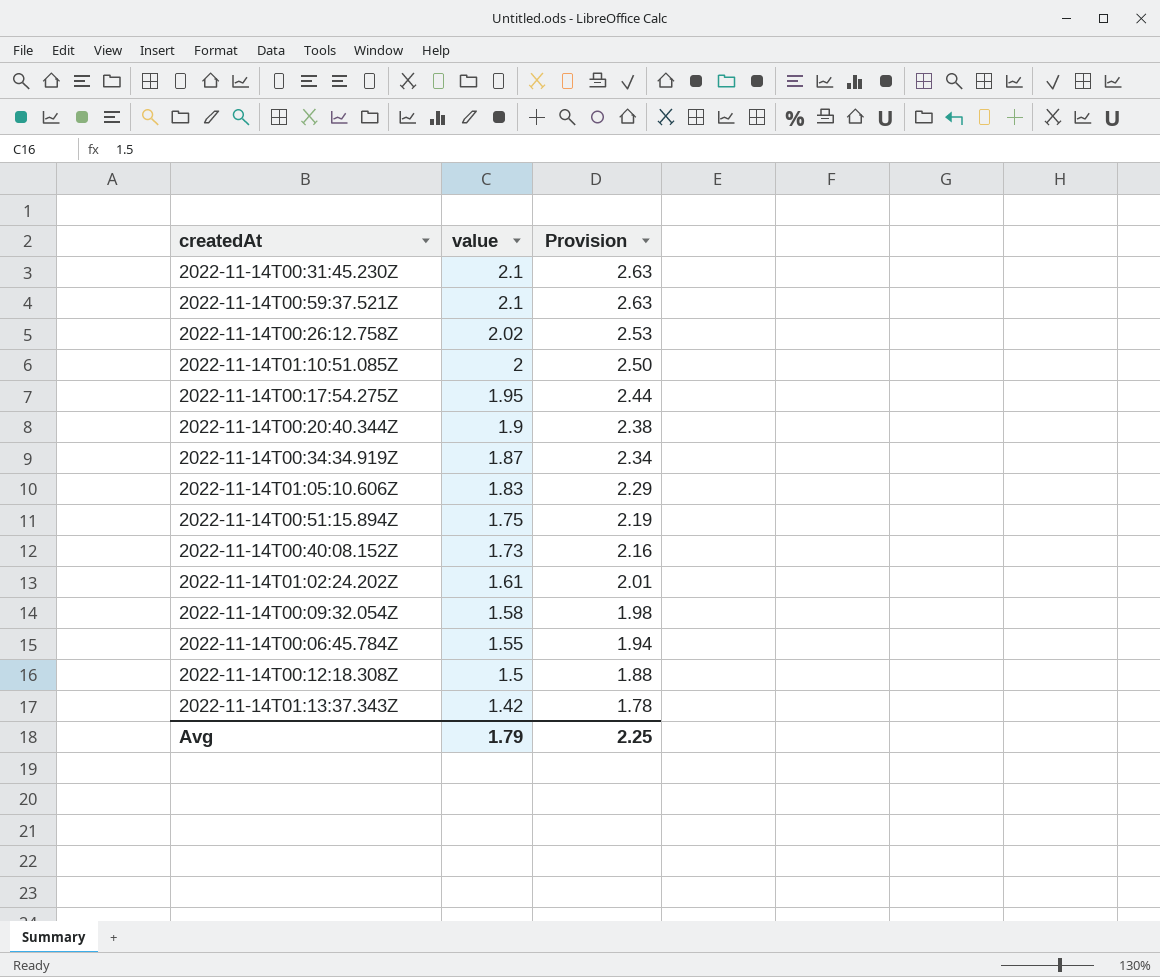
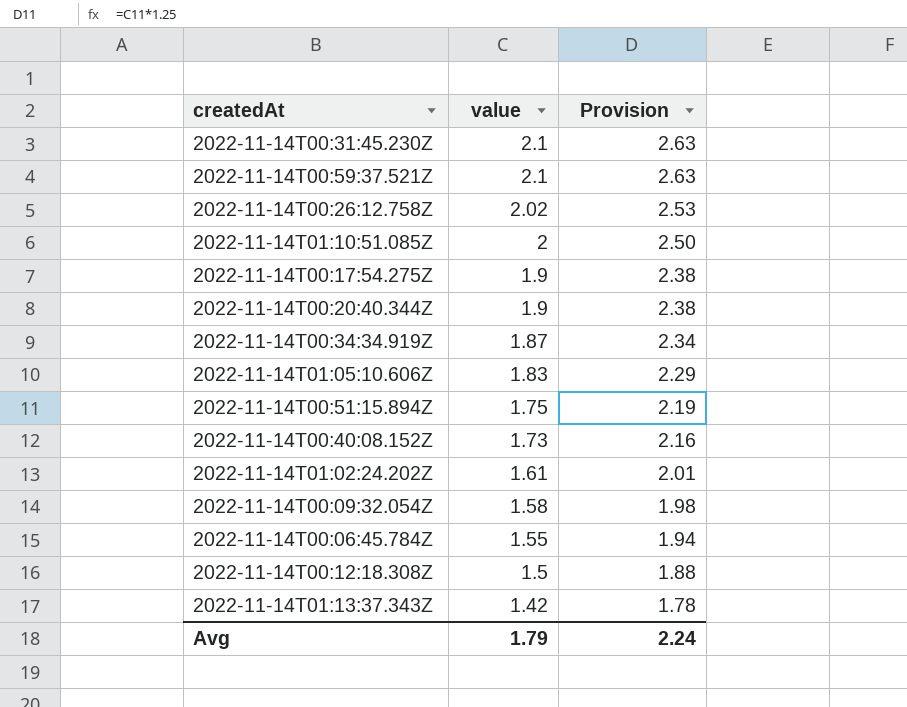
2022-11-14T00:17:54.275Z | value: 1.95 -> 1.9
2022-11-14T00:17:54.275Z | Provision: 2.44 -> 2.38
Avg | Provision: 2.25 -> 2.24

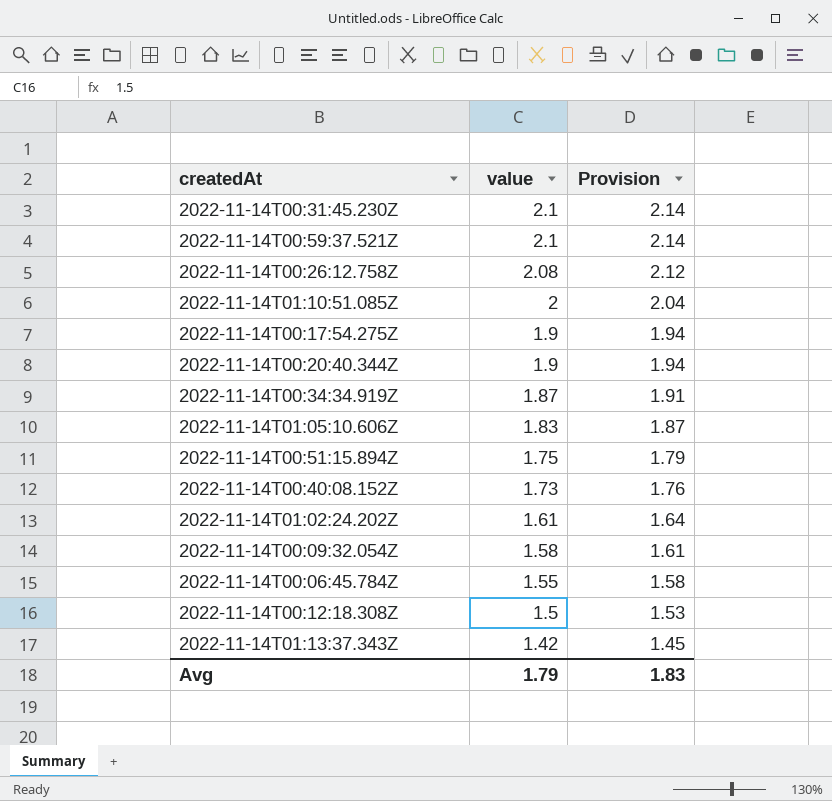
column Provision | formula: [value] * 1.25 -> [value] * 1.02
2022-11-14T00:26:12.758Z | value: 2.02 -> 2.08
Avg | Provision: 2.24 -> 1.83

